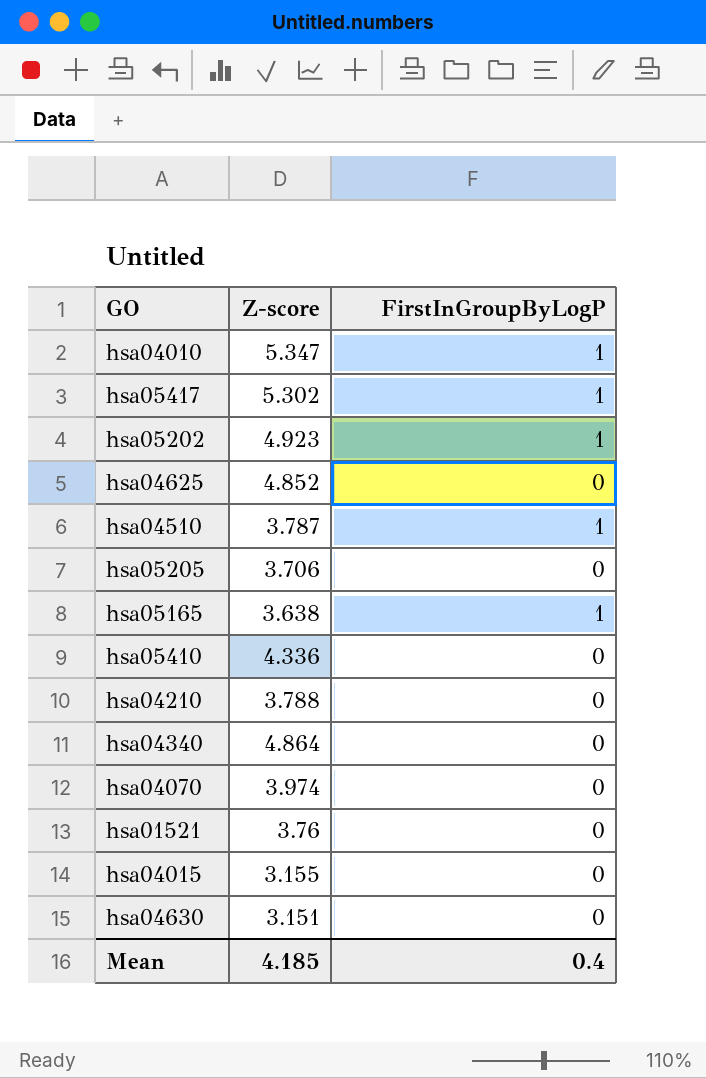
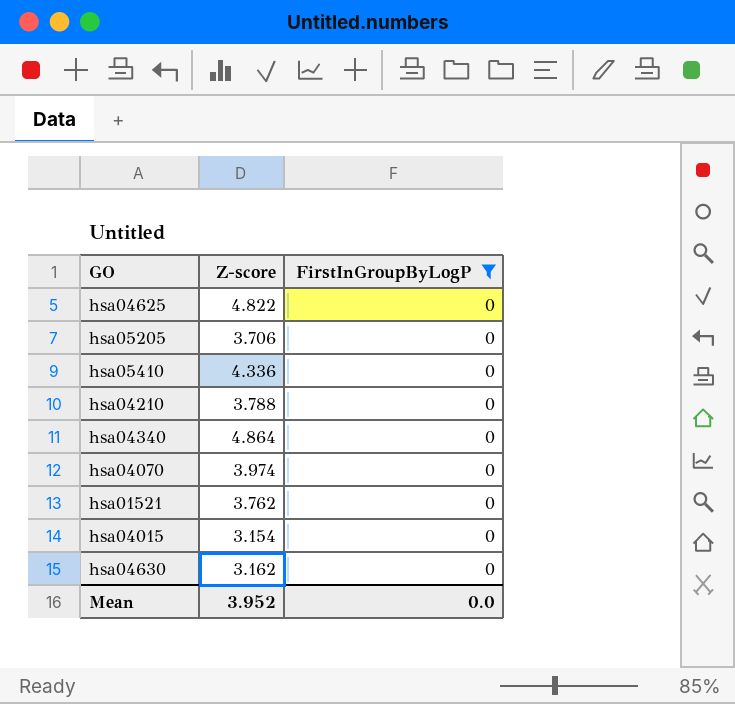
filter: none -> FirstInGroupByLogP = 0
hsa04625 | Z-score: 4.852 -> 4.822
hsa01521 | Z-score: 3.76 -> 3.762
hsa04015 | Z-score: 3.155 -> 3.154
hsa04630 | Z-score: 3.151 -> 3.162
Mean | Z-score: 4.185 -> 3.952
Mean | FirstInGroupByLogP: 0.4 -> 0.0

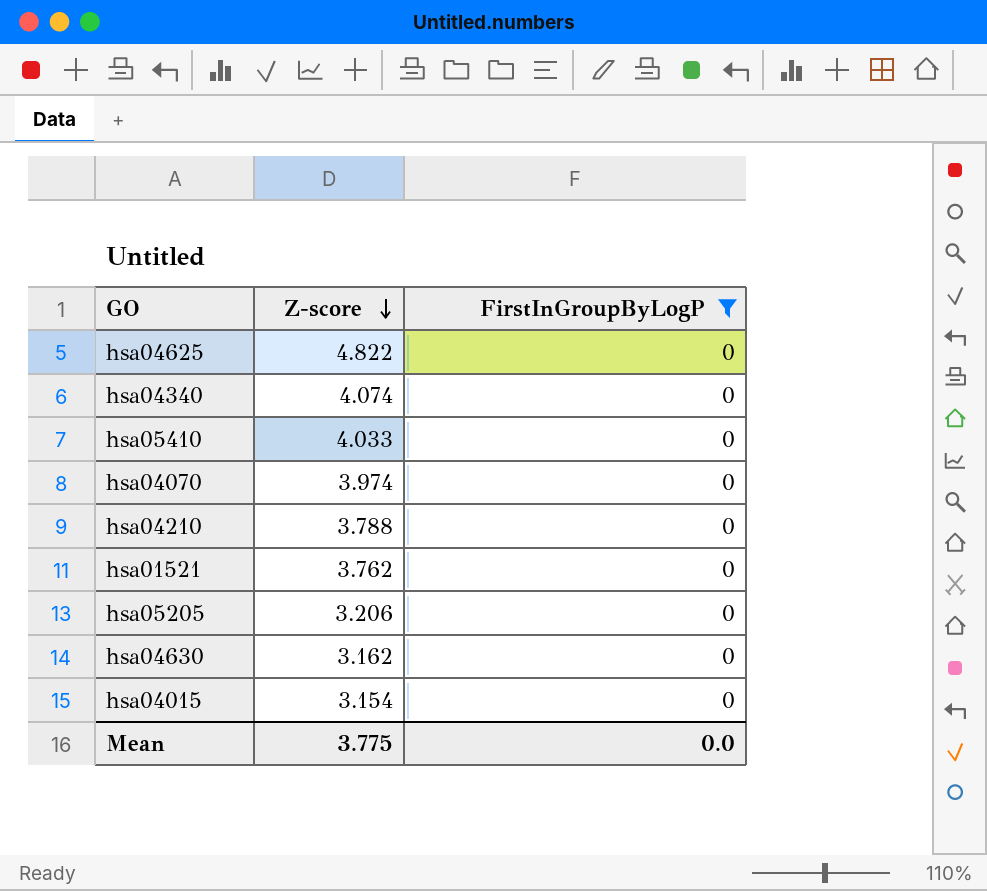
row order: none -> Z-score descending
hsa04340 | Z-score: 4.864 -> 4.074
hsa05410 | Z-score: 4.336 -> 4.033
hsa05205 | Z-score: 3.706 -> 3.206
Mean | Z-score: 3.952 -> 3.775

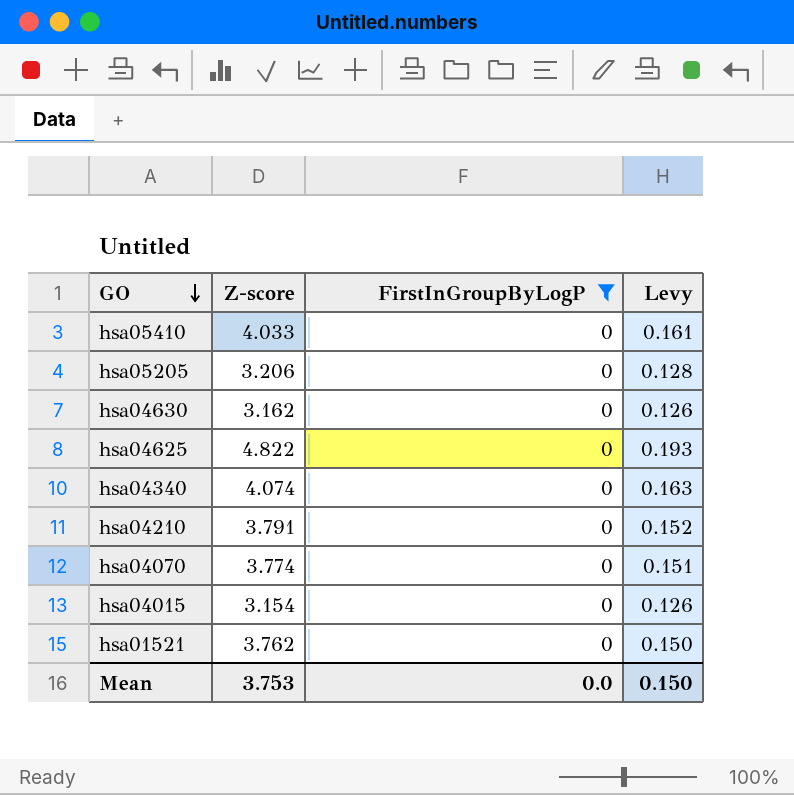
row order: Z-score descending -> GO descending
column Levy | formula: none -> [Z-score] * 0.04
hsa04210 | Z-score: 3.788 -> 3.791
hsa04070 | Z-score: 3.974 -> 3.774
Mean | Z-score: 3.775 -> 3.753

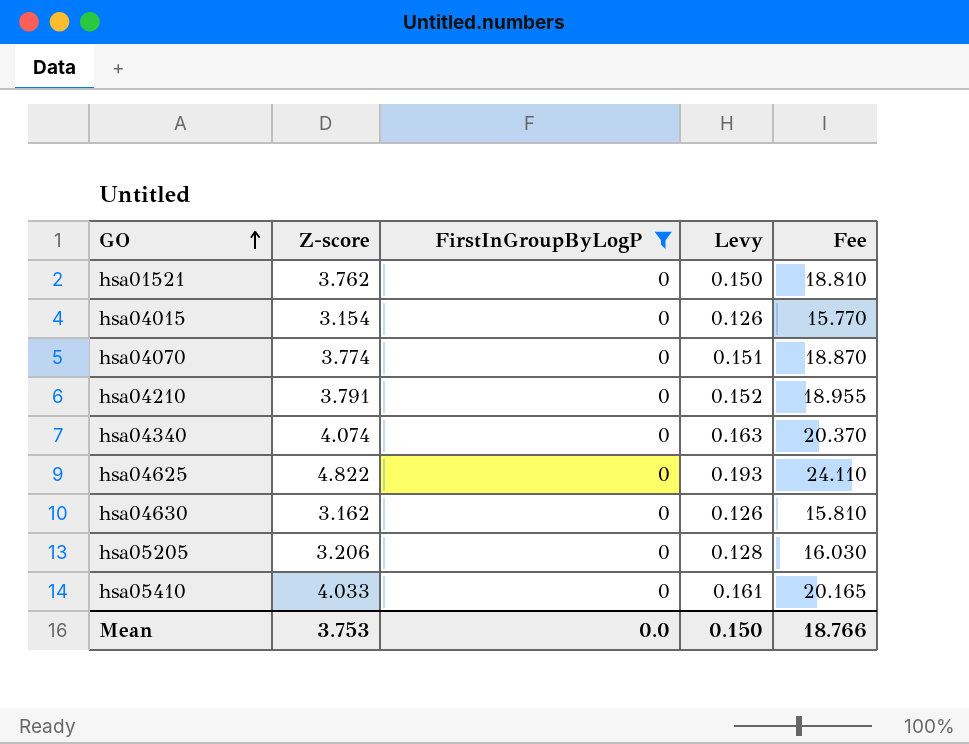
row order: GO descending -> GO ascending
column Fee | formula: none -> [Z-score] * 5

